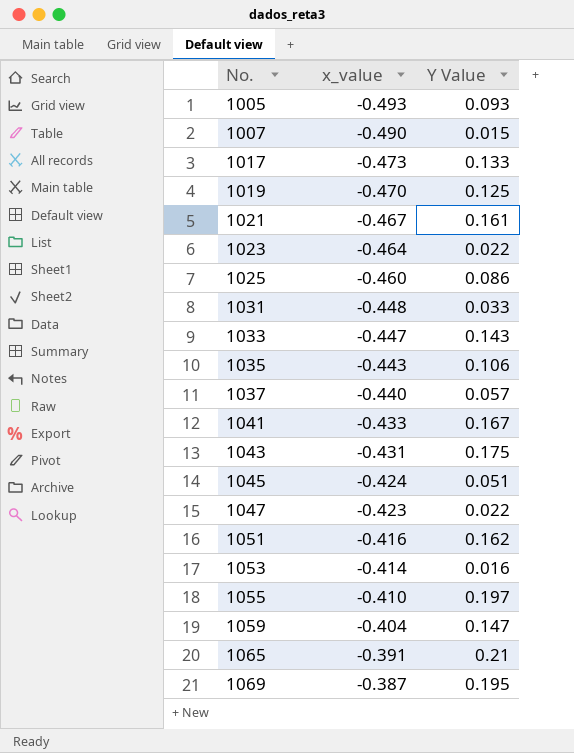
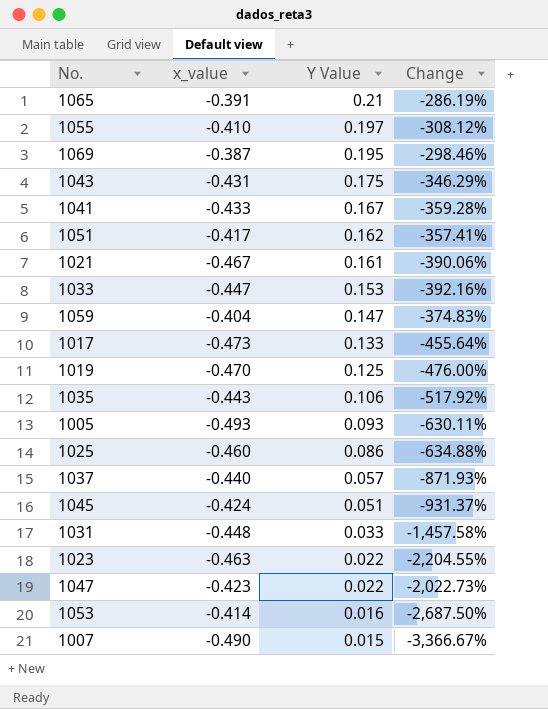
row order: No. ascending -> Y Value descending
column Change | formula: none -> ([x_value] - [Y Value]) / [Y Value]
1051 | x_value: -0.416 -> -0.417
1033 | Y Value: 0.143 -> 0.153
1023 | x_value: -0.464 -> -0.463

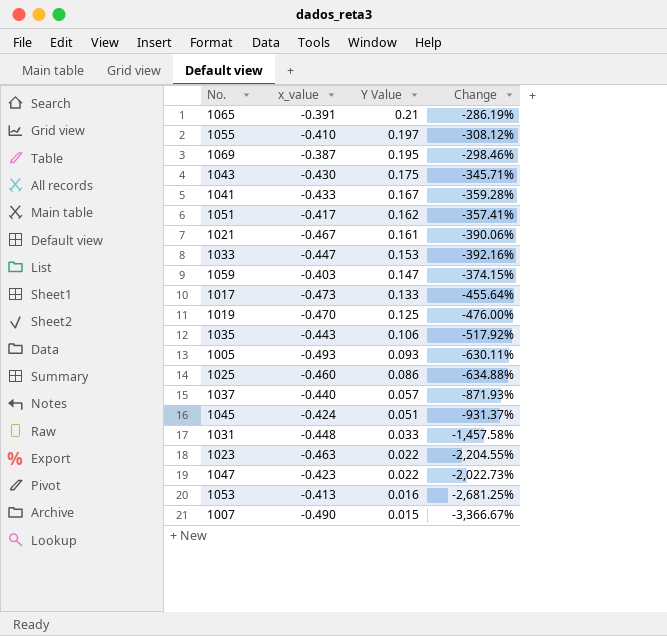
1043 | x_value: -0.431 -> -0.430
1043 | Change: -346.29% -> -345.71%
1059 | x_value: -0.404 -> -0.403
1059 | Change: -374.83% -> -374.15%
1053 | x_value: -0.414 -> -0.413
1053 | Change: -2,687.50% -> -2,681.25%

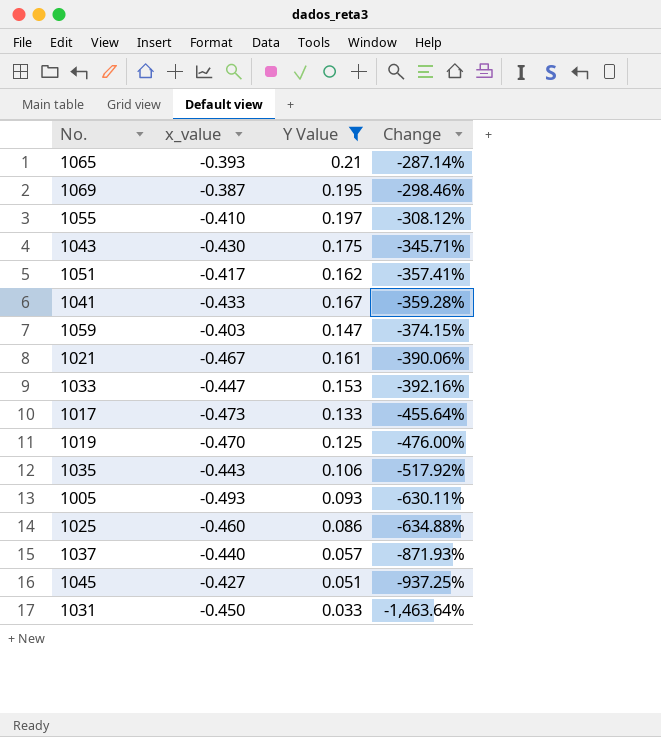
filter: none -> Y Value >= 0.033
row order: Y Value descending -> Change descending
1065 | x_value: -0.391 -> -0.393
1065 | Change: -286.19% -> -287.14%
1045 | x_value: -0.424 -> -0.427
1045 | Change: -931.37% -> -937.25%
1031 | x_value: -0.448 -> -0.450
1031 | Change: -1,457.58% -> -1,463.64%

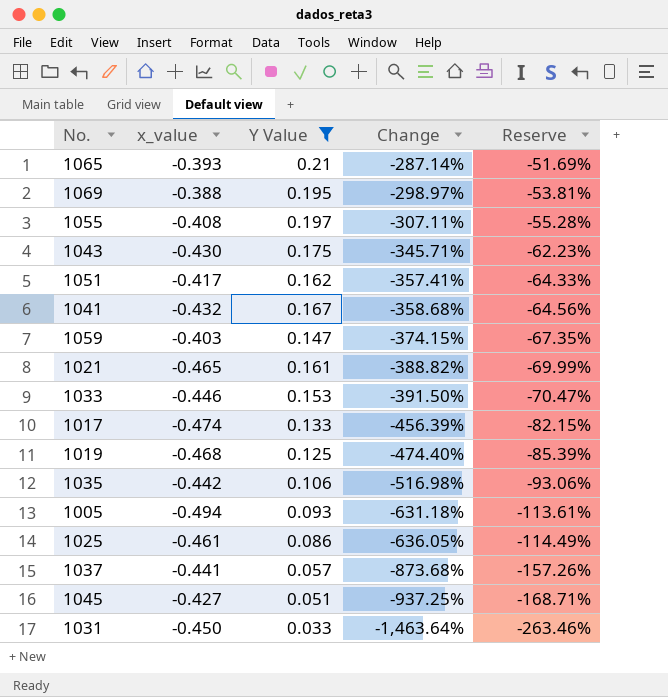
column Reserve | formula: none -> [Change] * 0.18
1069 | x_value: -0.387 -> -0.388
1069 | Change: -298.46% -> -298.97%
1055 | x_value: -0.410 -> -0.408
1055 | Change: -308.12% -> -307.11%
1041 | x_value: -0.433 -> -0.432
1041 | Change: -359.28% -> -358.68%
1021 | x_value: -0.467 -> -0.465
1021 | Change: -390.06% -> -388.82%
1033 | x_value: -0.447 -> -0.446
1033 | Change: -392.16% -> -391.50%
1017 | x_value: -0.473 -> -0.474
1017 | Change: -455.64% -> -456.39%
1019 | x_value: -0.470 -> -0.468
1019 | Change: -476.00% -> -474.40%
1035 | x_value: -0.443 -> -0.442
1035 | Change: -517.92% -> -516.98%
1005 | x_value: -0.493 -> -0.494
1005 | Change: -630.11% -> -631.18%
1025 | x_value: -0.460 -> -0.461
1025 | Change: -634.88% -> -636.05%
1037 | x_value: -0.440 -> -0.441
1037 | Change: -871.93% -> -873.68%

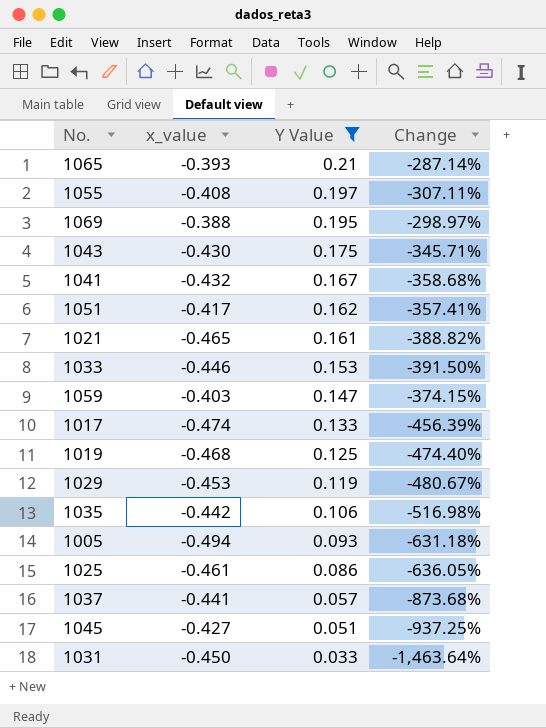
row order: Change descending -> Y Value descending
column Reserve | formula: [Change] * 0.18 -> none
row 1029: none -> -0.453 | 0.119 | -480.67%

